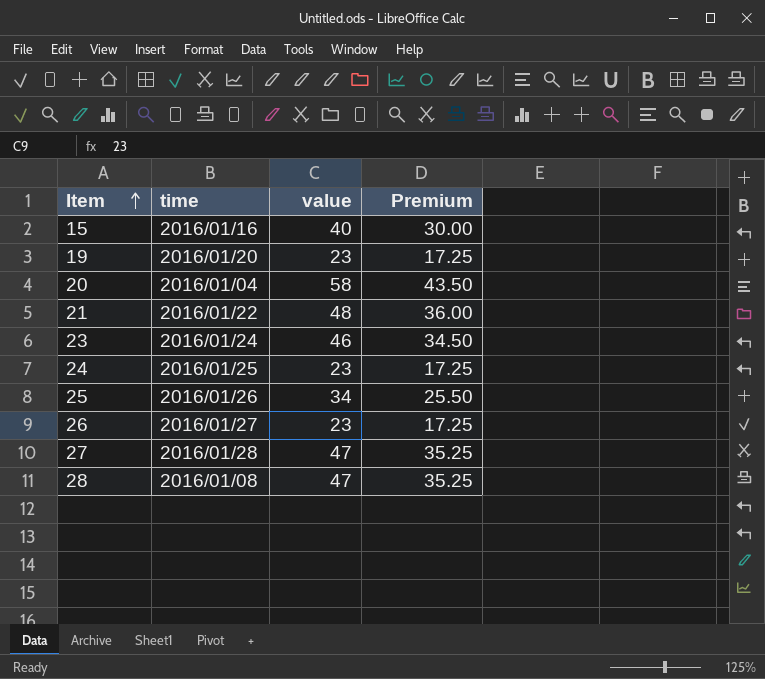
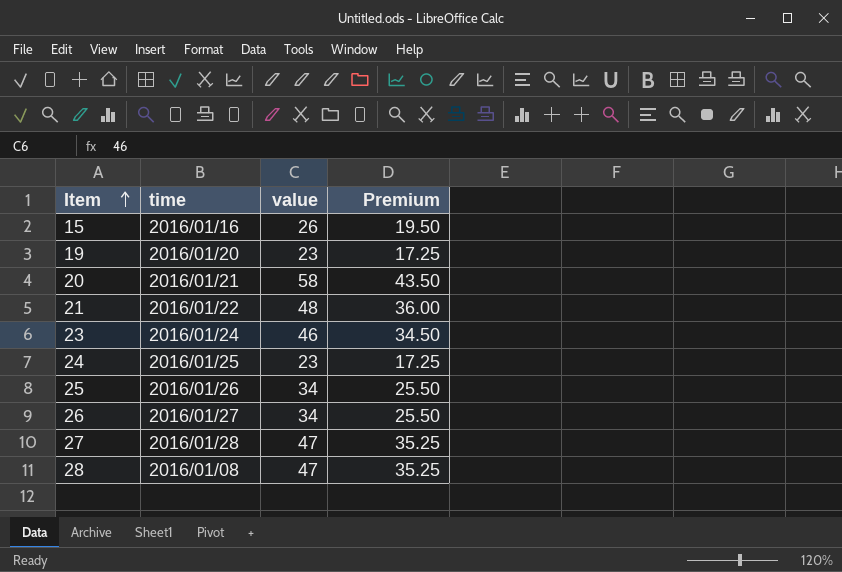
15 | value: 40 -> 26
15 | Premium: 30.00 -> 19.50
20 | time: 2016/01/04 -> 2016/01/21
26 | value: 23 -> 34
26 | Premium: 17.25 -> 25.50

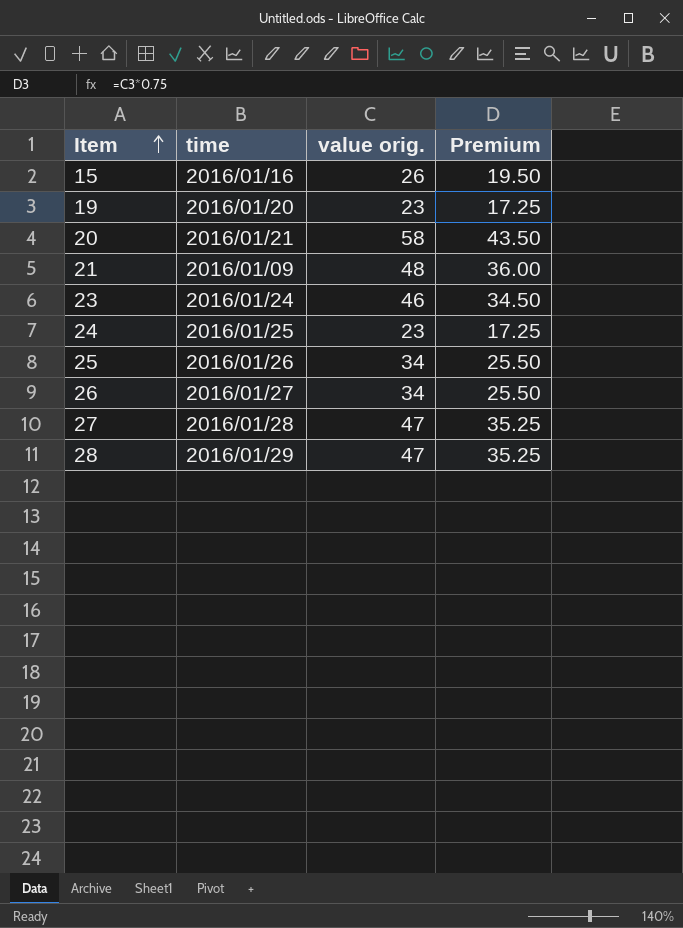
column name: value -> value orig.
21 | time: 2016/01/22 -> 2016/01/09
28 | time: 2016/01/08 -> 2016/01/29

